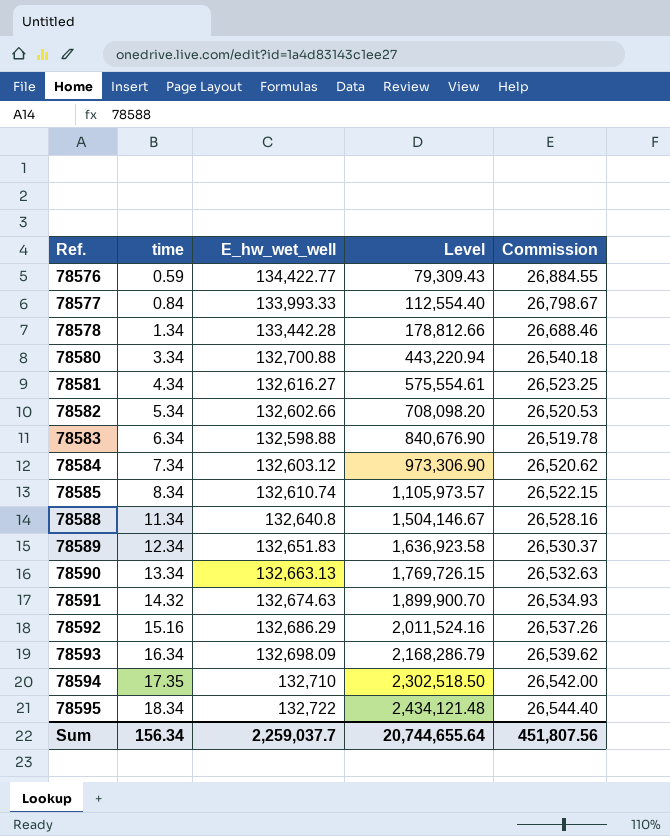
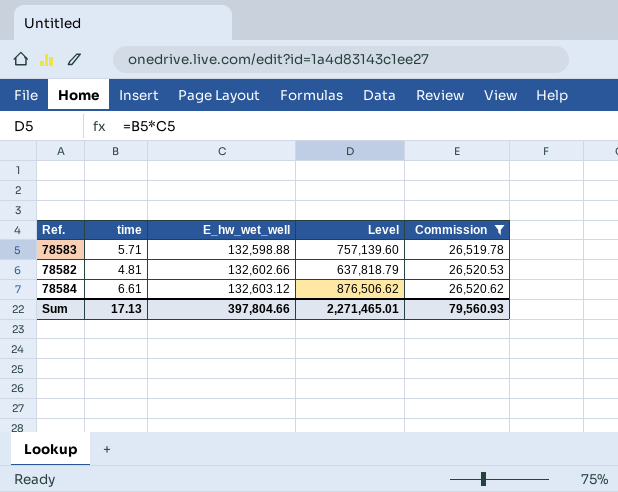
filter: none -> Commission <= 26,520.62
row order: Ref. ascending -> E_hw_wet_well ascending
78583 | time: 6.34 -> 5.71
78583 | Level: 840,676.90 -> 757,139.60
78582 | time: 5.34 -> 4.81
78582 | Level: 708,098.20 -> 637,818.79
78584 | time: 7.34 -> 6.61
78584 | Level: 973,306.90 -> 876,506.62
Sum | time: 156.34 -> 17.13
Sum | E_hw_wet_well: 2,259,037.7 -> 397,804.66
Sum | Level: 20,744,655.64 -> 2,271,465.01
Sum | Commission: 451,807.56 -> 79,560.93

